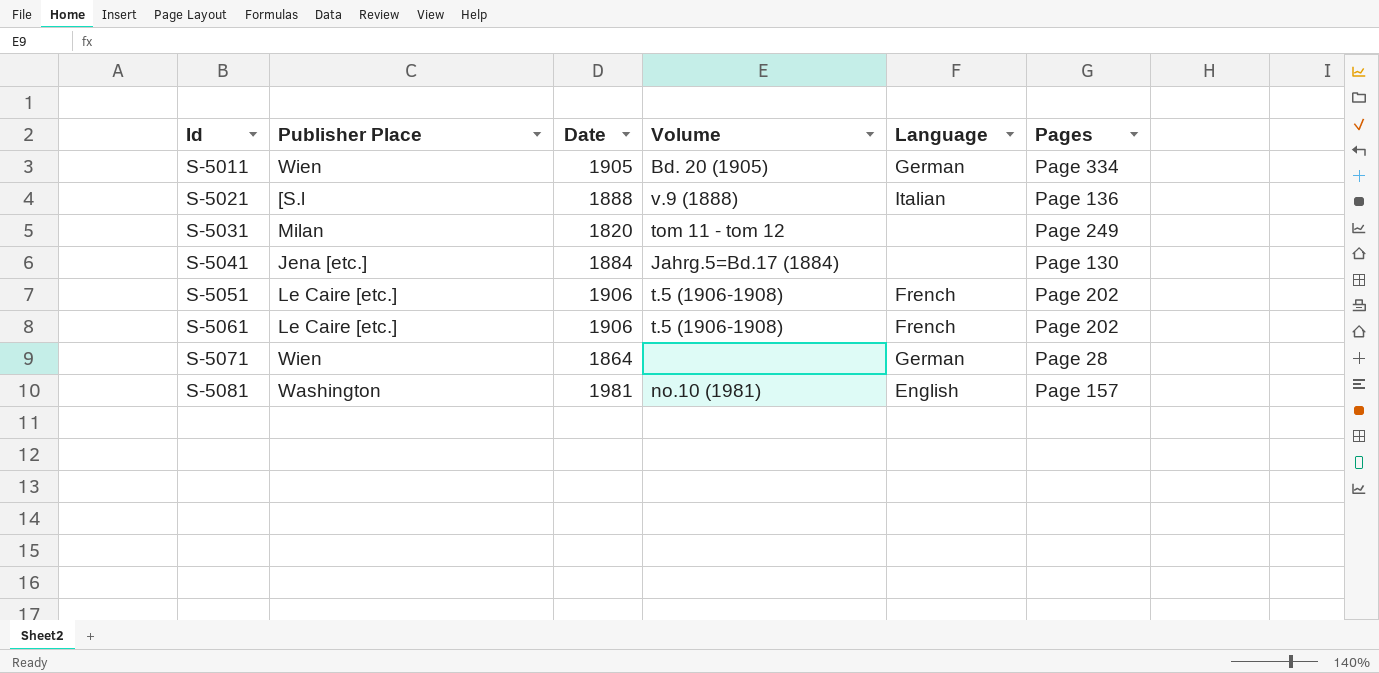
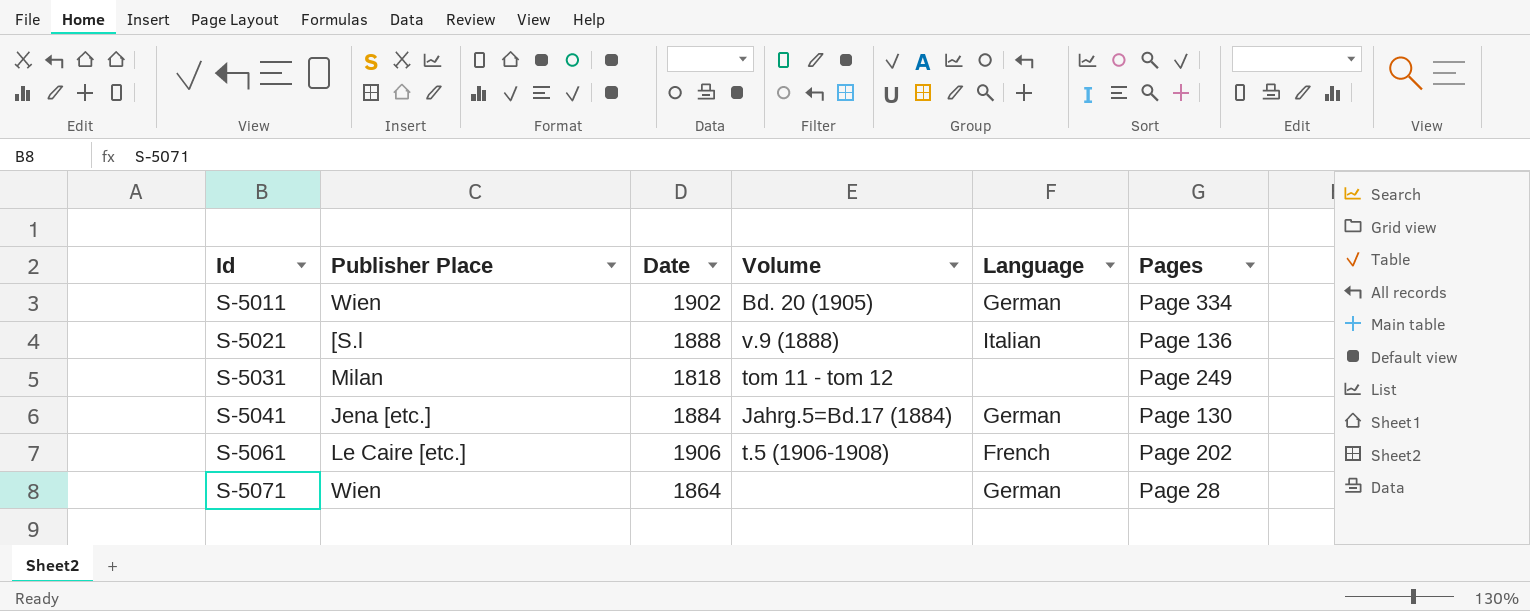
row S-5051: Le Caire [etc.] | 1906 | t.5 (1906-1908) | French | Page 202 -> none
row S-5081: Washington | 1981 | no.10 (1981) | English | Page 157 -> none
S-5011 | Date: 1905 -> 1902
S-5031 | Date: 1820 -> 1818
S-5041 | Language: none -> German

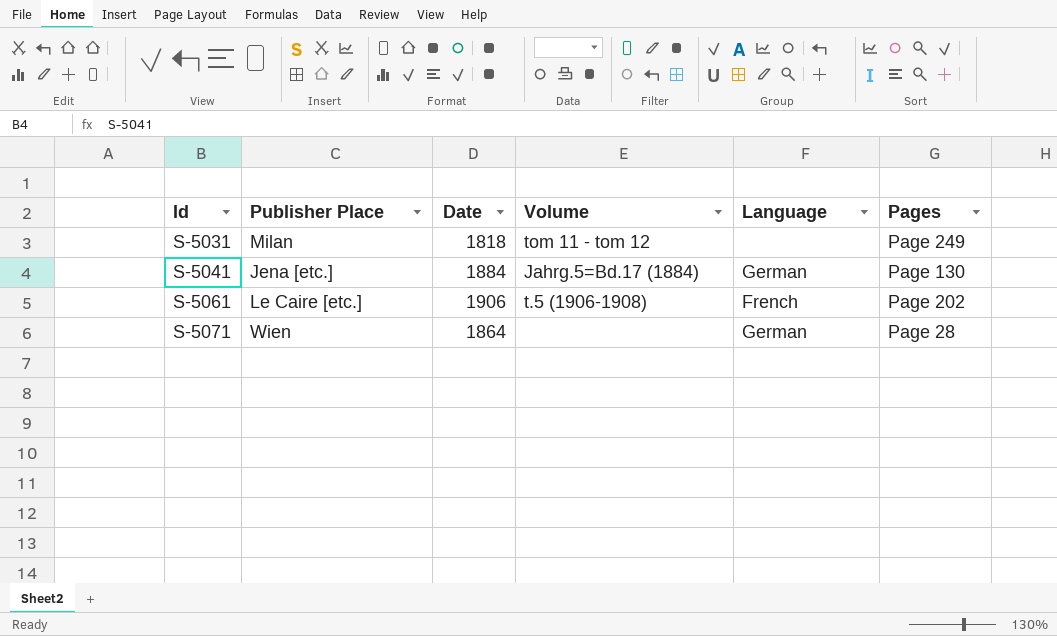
row S-5011: Wien | 1902 | Bd. 20 (1905) | German | Page 334 -> none
row S-5021: [S.l | 1888 | v.9 (1888) | Italian | Page 136 -> none

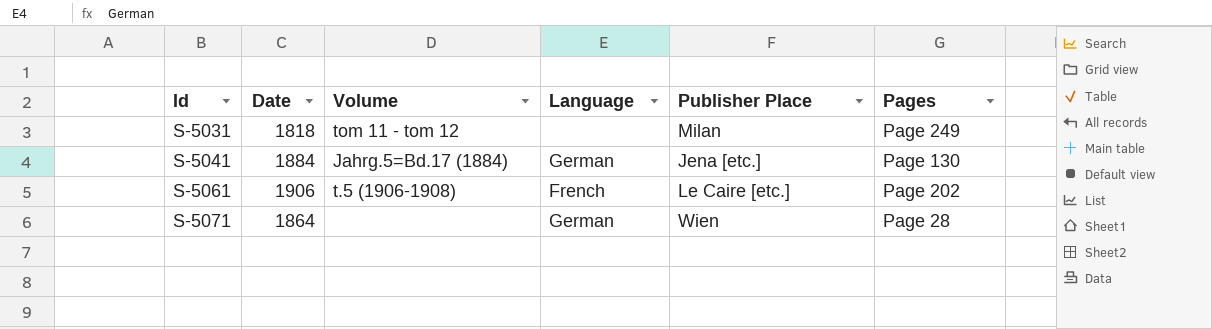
column Publisher Place | position: 2 -> 5

